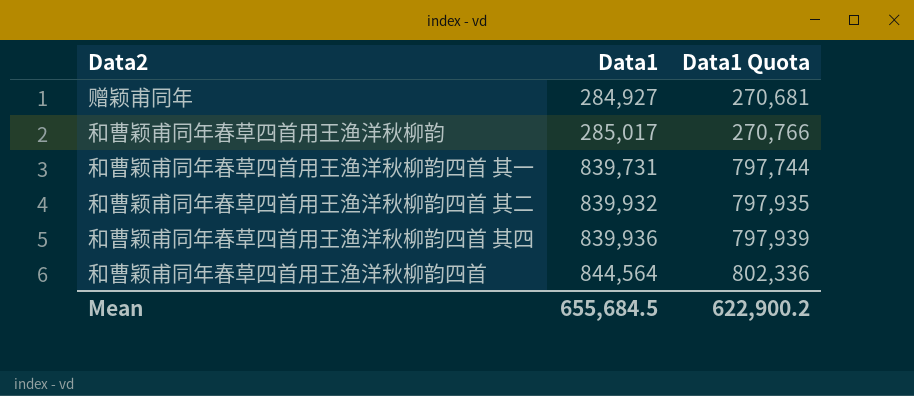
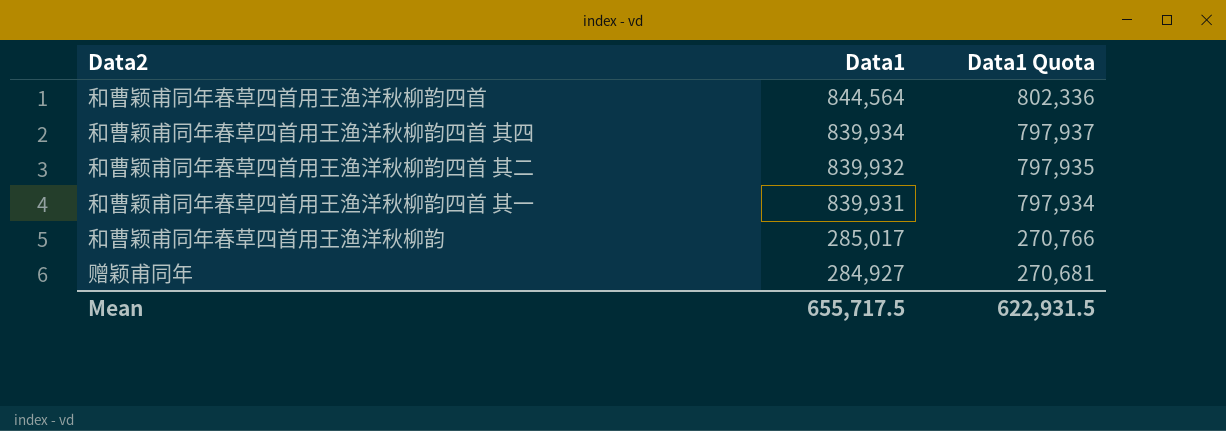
row order: Data1 ascending -> Data1 descending
和曹颖甫同年春草四首用王渔洋秋柳韵四首 其四 | Data1: 839,936 -> 839,934
和曹颖甫同年春草四首用王渔洋秋柳韵四首 其四 | Data1 Quota: 797,939 -> 797,937
和曹颖甫同年春草四首用王渔洋秋柳韵四首 其一 | Data1: 839,731 -> 839,931
和曹颖甫同年春草四首用王渔洋秋柳韵四首 其一 | Data1 Quota: 797,744 -> 797,934
Mean | Data1: 655,684.5 -> 655,717.5
Mean | Data1 Quota: 622,900.2 -> 622,931.5

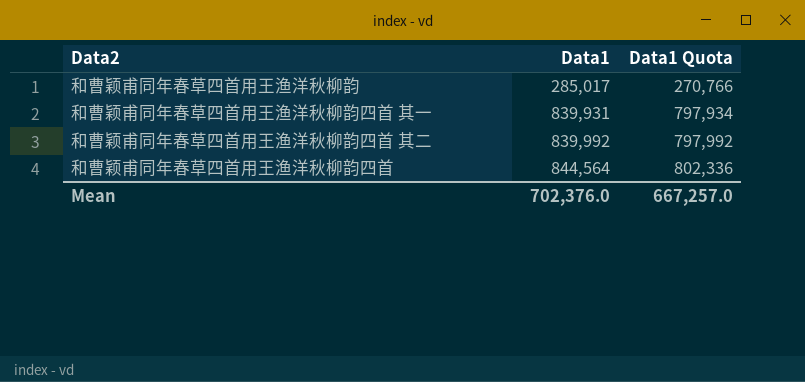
row order: Data1 descending -> Data1 ascending
row 和曹颖甫同年春草四首用王渔洋秋柳韵四首 其四: 839,934 | 797,937 -> none
row 赠颖甫同年: 284,927 | 270,681 -> none
和曹颖甫同年春草四首用王渔洋秋柳韵四首 其二 | Data1: 839,932 -> 839,992
和曹颖甫同年春草四首用王渔洋秋柳韵四首 其二 | Data1 Quota: 797,935 -> 797,992
Mean | Data1: 655,717.5 -> 702,376.0
Mean | Data1 Quota: 622,931.5 -> 667,257.0

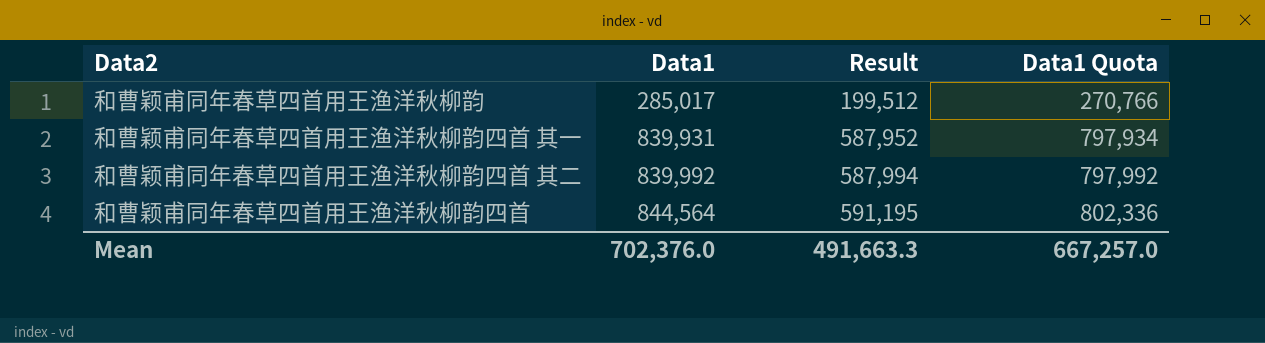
column Result | formula: none -> [Data1] * 0.7

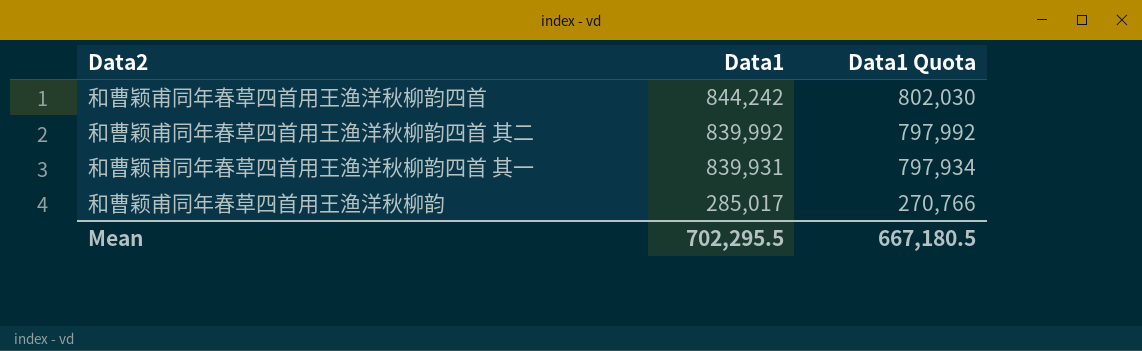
row order: Data1 ascending -> Data1 descending
column Result | formula: [Data1] * 0.7 -> none
和曹颖甫同年春草四首用王渔洋秋柳韵四首 | Data1: 844,564 -> 844,242
和曹颖甫同年春草四首用王渔洋秋柳韵四首 | Data1 Quota: 802,336 -> 802,030
Mean | Data1: 702,376.0 -> 702,295.5
Mean | Data1 Quota: 667,257.0 -> 667,180.5

